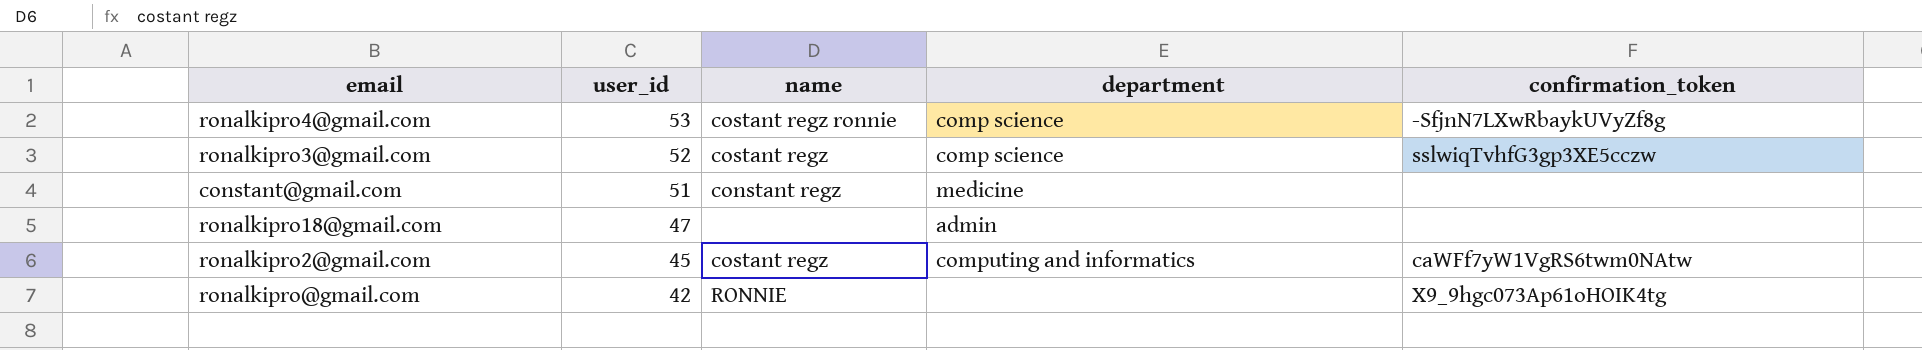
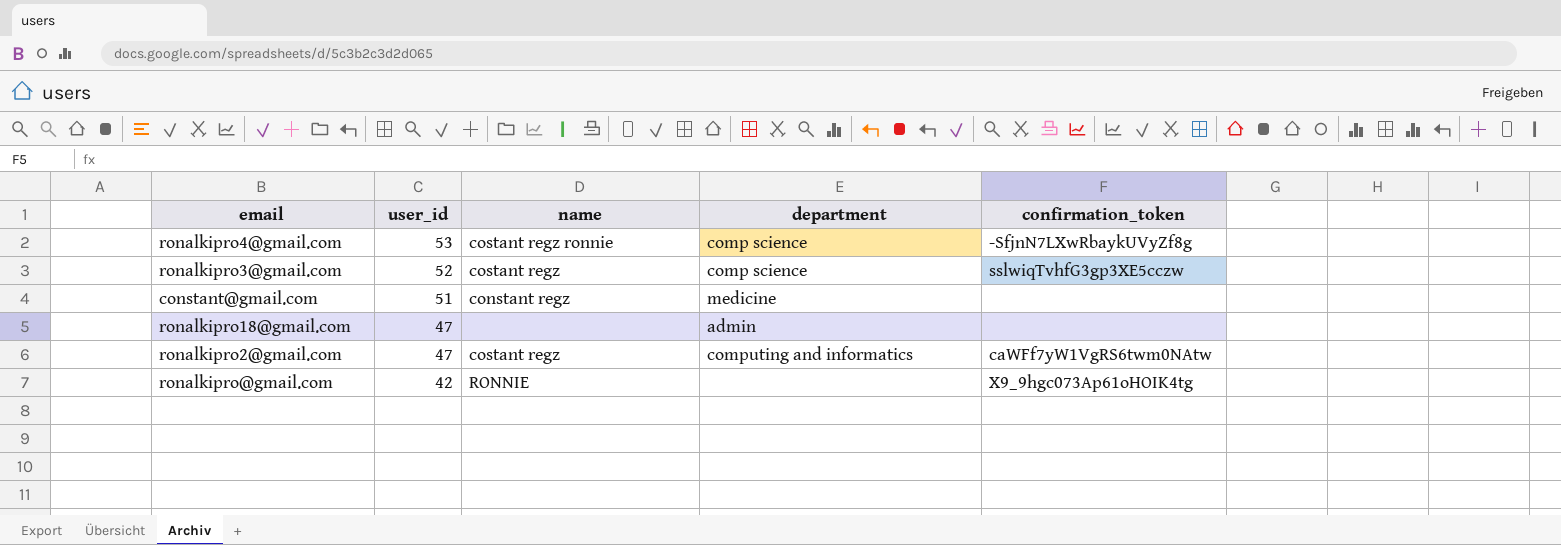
ronalkipro2@gmail.com | user_id: 45 -> 47

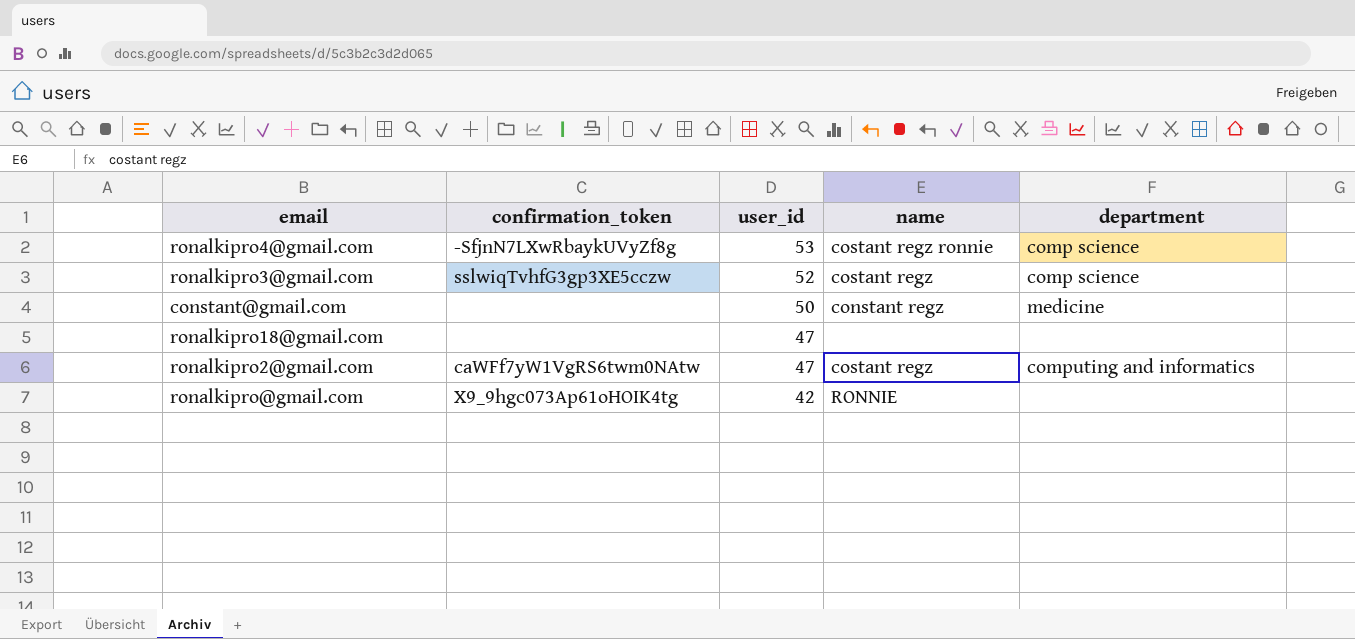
column confirmation_token | position: 5 -> 2
constant@gmail.com | user_id: 51 -> 50
ronalkipro18@gmail.com | department: admin -> none

